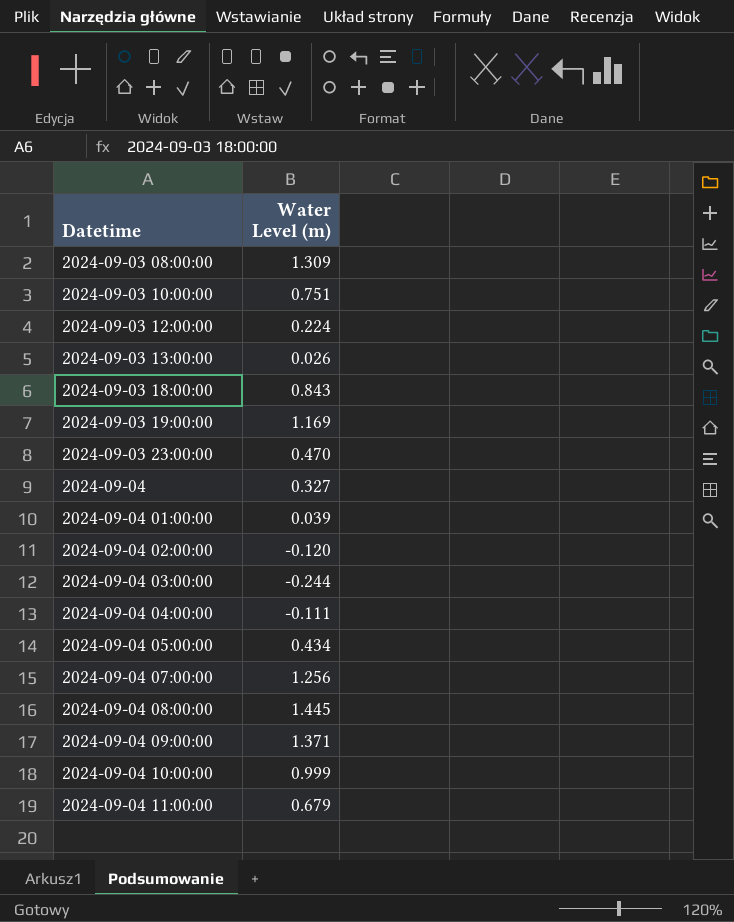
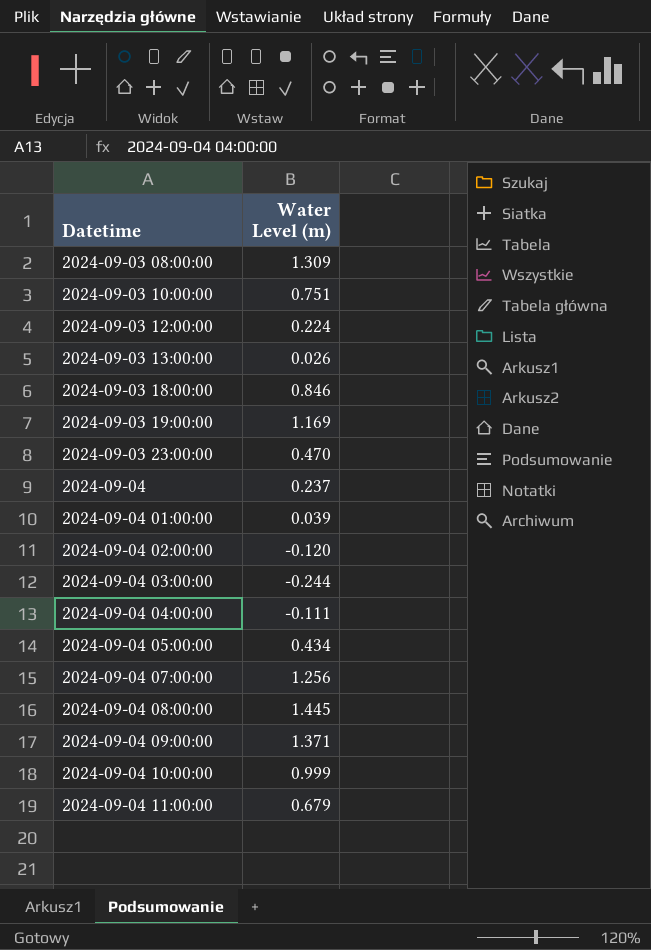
2024-09-03 18:00:00 | Water Level (m): 0.843 -> 0.846
2024-09-04 | Water Level (m): 0.327 -> 0.237

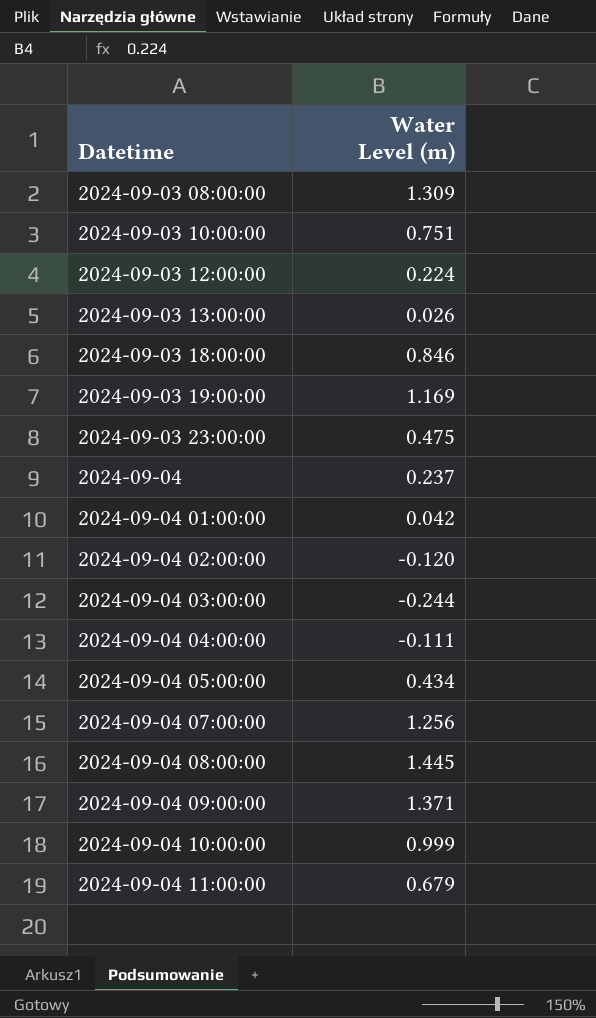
2024-09-03 23:00:00 | Water Level (m): 0.470 -> 0.475
2024-09-04 01:00:00 | Water Level (m): 0.039 -> 0.042

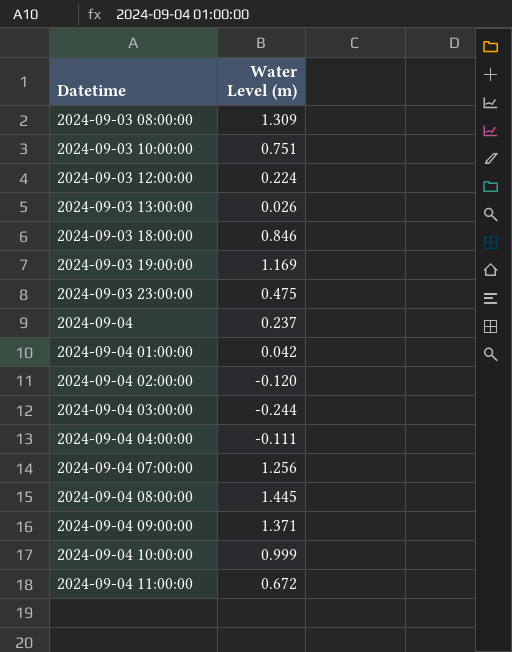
row 2024-09-04 05:00:00: 0.434 -> none
2024-09-04 11:00:00 | Water Level (m): 0.679 -> 0.672

